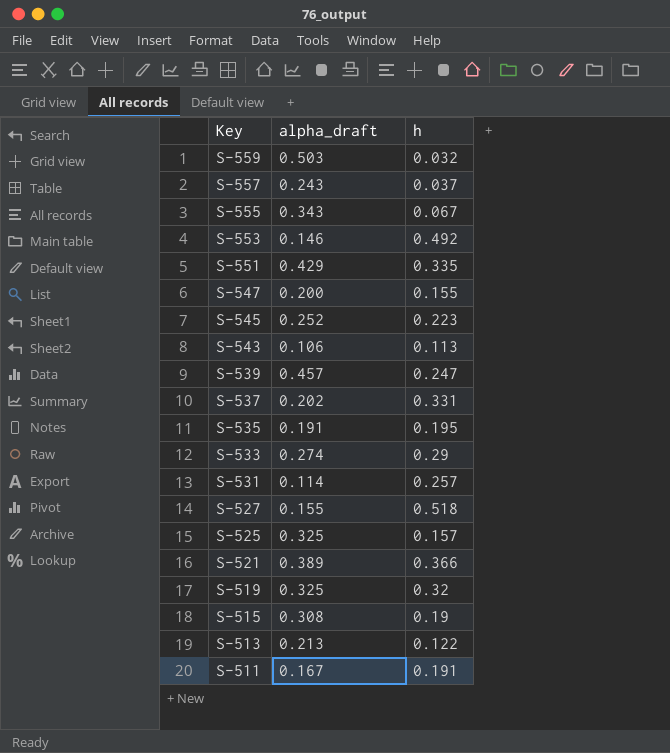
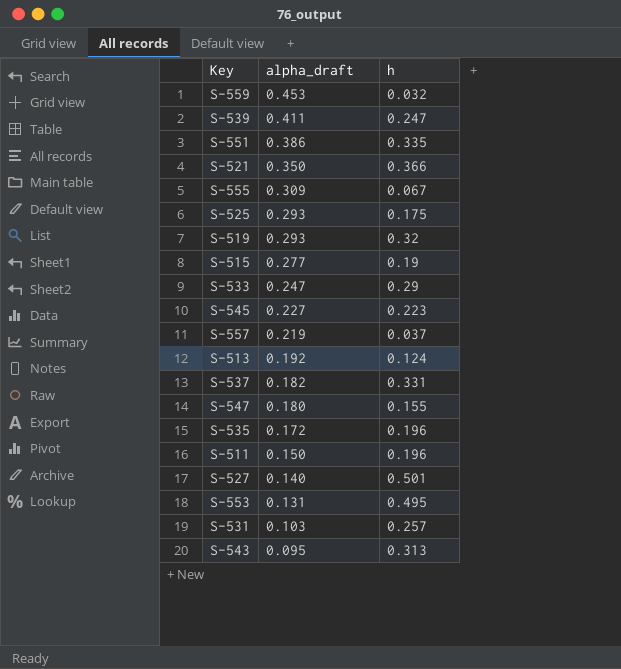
row order: Key descending -> alpha_draft descending
S-559 | alpha_draft: 0.503 -> 0.453
S-539 | alpha_draft: 0.457 -> 0.411
S-551 | alpha_draft: 0.429 -> 0.386
S-521 | alpha_draft: 0.389 -> 0.350
S-555 | alpha_draft: 0.343 -> 0.309
S-525 | alpha_draft: 0.325 -> 0.293
S-525 | h: 0.157 -> 0.175
S-519 | alpha_draft: 0.325 -> 0.293
S-515 | alpha_draft: 0.308 -> 0.277
S-533 | alpha_draft: 0.274 -> 0.247
S-545 | alpha_draft: 0.252 -> 0.227
S-557 | alpha_draft: 0.243 -> 0.219
S-513 | alpha_draft: 0.213 -> 0.192
S-513 | h: 0.122 -> 0.124
S-537 | alpha_draft: 0.202 -> 0.182
S-547 | alpha_draft: 0.200 -> 0.180
S-535 | alpha_draft: 0.191 -> 0.172
S-535 | h: 0.195 -> 0.196
S-511 | alpha_draft: 0.167 -> 0.150
S-511 | h: 0.191 -> 0.196
S-527 | alpha_draft: 0.155 -> 0.140
S-527 | h: 0.518 -> 0.501
S-553 | alpha_draft: 0.146 -> 0.131
S-553 | h: 0.492 -> 0.495
S-531 | alpha_draft: 0.114 -> 0.103
S-543 | alpha_draft: 0.106 -> 0.095
S-543 | h: 0.113 -> 0.313

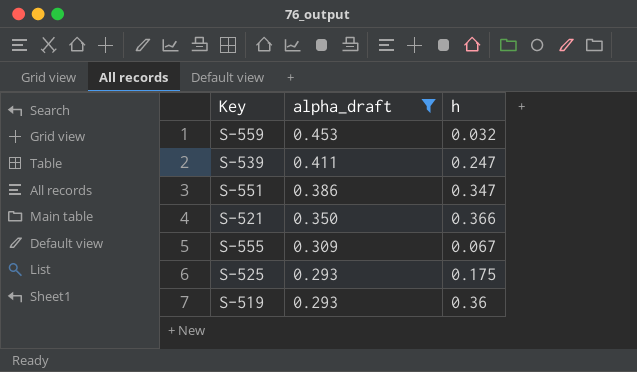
filter: none -> alpha_draft >= 0.293
S-551 | h: 0.335 -> 0.347
S-519 | h: 0.32 -> 0.36

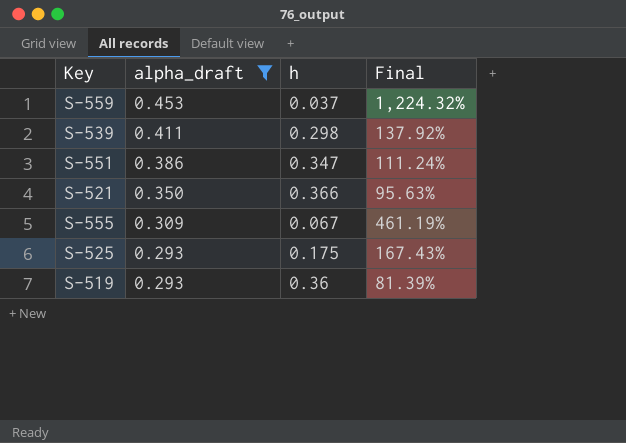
column Final | formula: none -> [alpha_draft] / [h]
S-559 | h: 0.032 -> 0.037
S-539 | h: 0.247 -> 0.298

